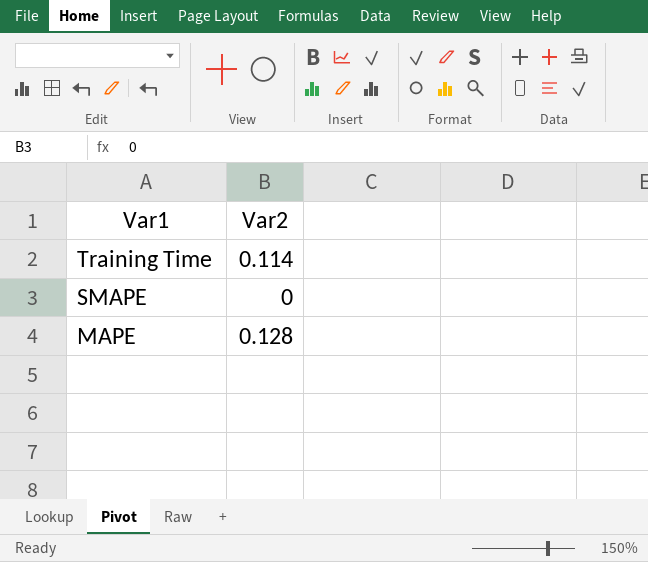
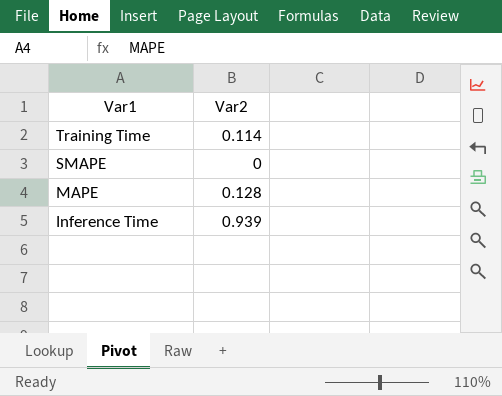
row Inference Time: none -> 0.939

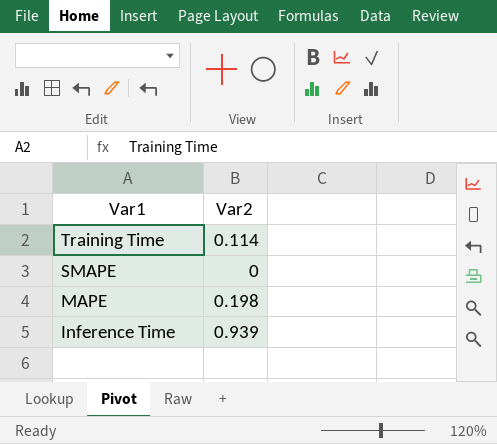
MAPE | Var2: 0.128 -> 0.198

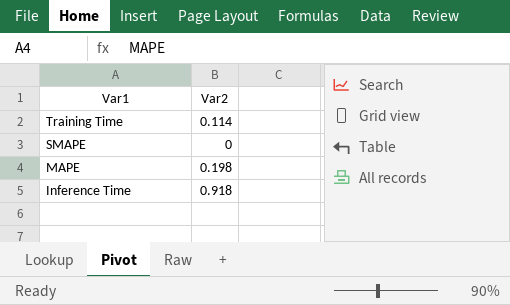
Inference Time | Var2: 0.939 -> 0.918

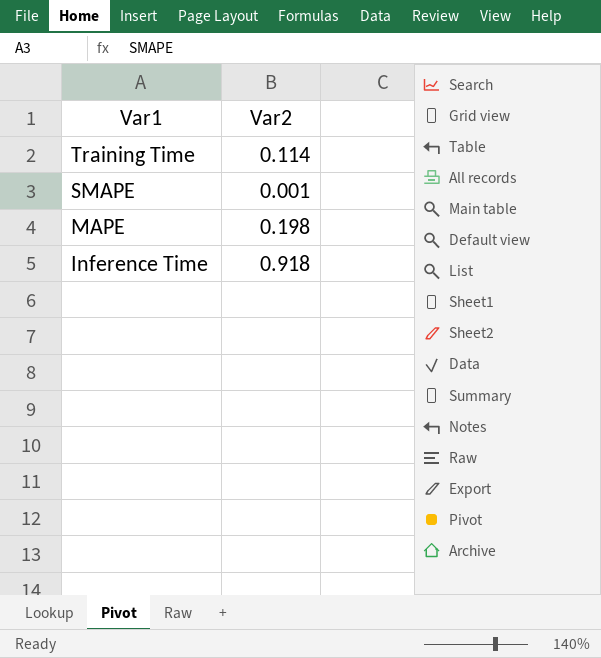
SMAPE | Var2: 0 -> 0.001

